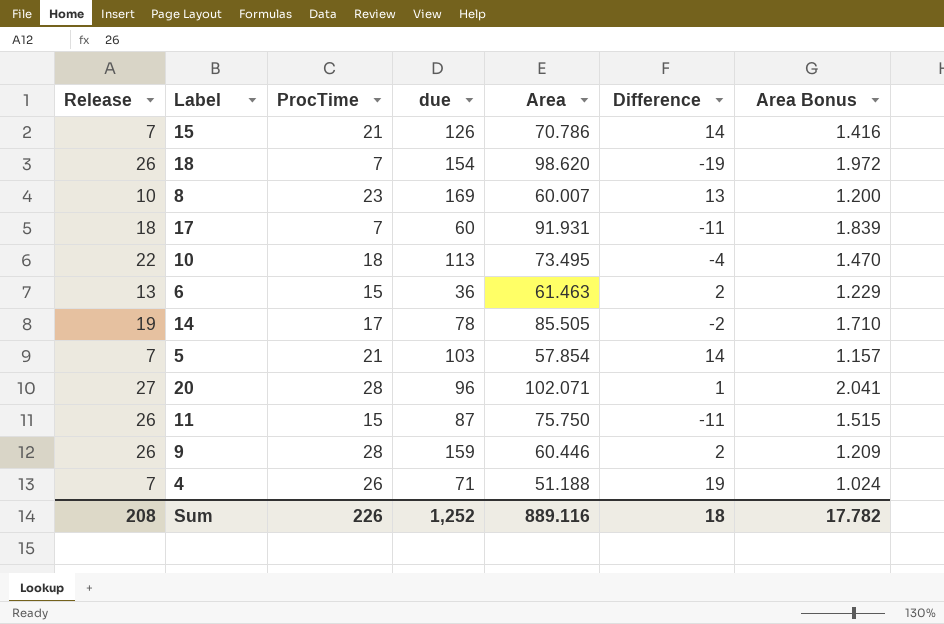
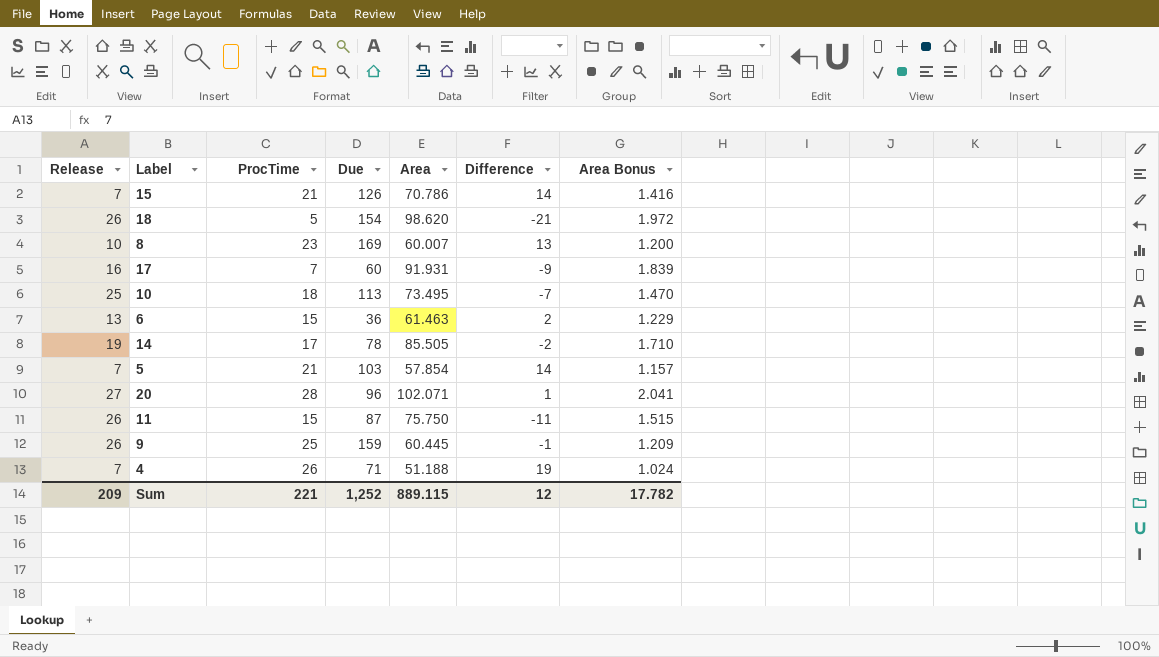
column name: due -> Due
18 | ProcTime: 7 -> 5
18 | Difference: -19 -> -21
17 | Release: 18 -> 16
17 | Difference: -11 -> -9
10 | Release: 22 -> 25
10 | Difference: -4 -> -7
9 | ProcTime: 28 -> 25
9 | Area: 60.446 -> 60.445
9 | Difference: 2 -> -1
Sum | Release: 208 -> 209
Sum | ProcTime: 226 -> 221
Sum | Area: 889.116 -> 889.115
Sum | Difference: 18 -> 12

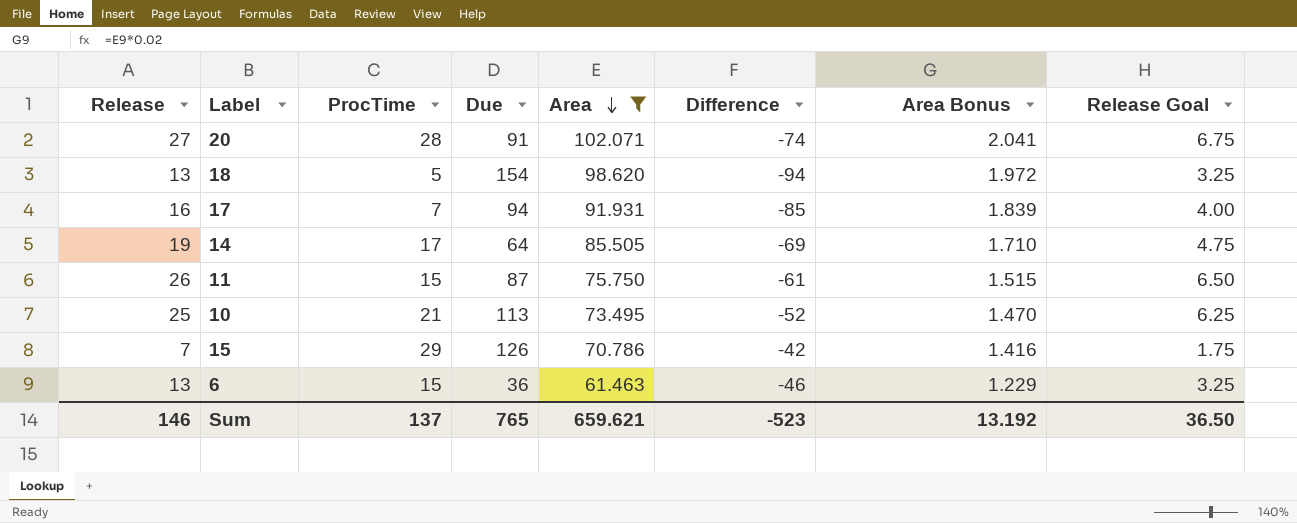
filter: none -> Area >= 61.463
row order: none -> Area descending
column Difference | formula: [ProcTime] - [Release] -> [ProcTime] - [Area]
column Release Goal | formula: none -> [Release] * 0.25
20 | Due: 96 -> 91
18 | Release: 26 -> 13
17 | Due: 60 -> 94
14 | Due: 78 -> 64
10 | ProcTime: 18 -> 21
15 | ProcTime: 21 -> 29
Sum | Release: 209 -> 146
Sum | ProcTime: 221 -> 137
Sum | Due: 1,252 -> 765
Sum | Area: 889.115 -> 659.621
Sum | Difference: 12 -> -523
Sum | Area Bonus: 17.782 -> 13.192

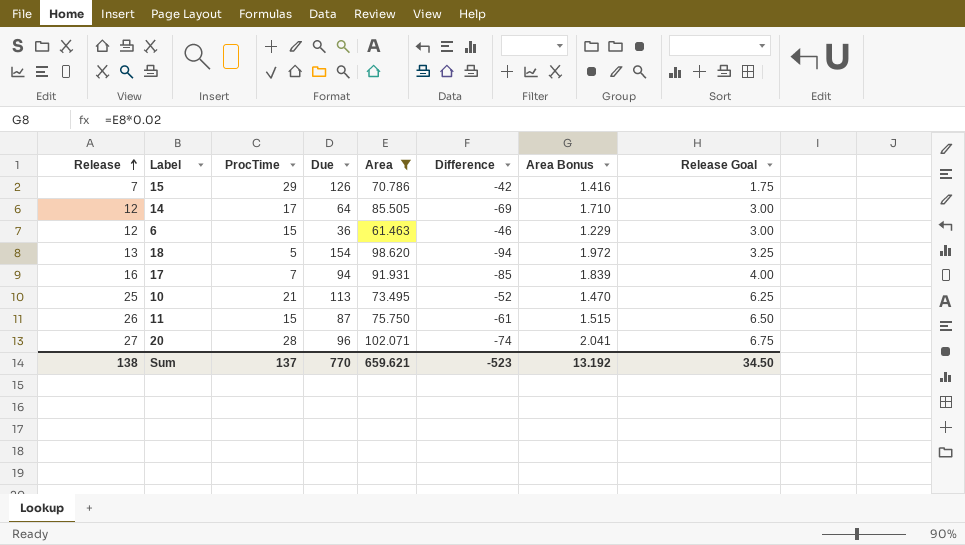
row order: Area descending -> Release ascending
14 | Release: 19 -> 12
14 | Release Goal: 4.75 -> 3.00
6 | Release: 13 -> 12
6 | Release Goal: 3.25 -> 3.00
20 | Due: 91 -> 96
Sum | Release: 146 -> 138
Sum | Due: 765 -> 770
Sum | Release Goal: 36.50 -> 34.50

